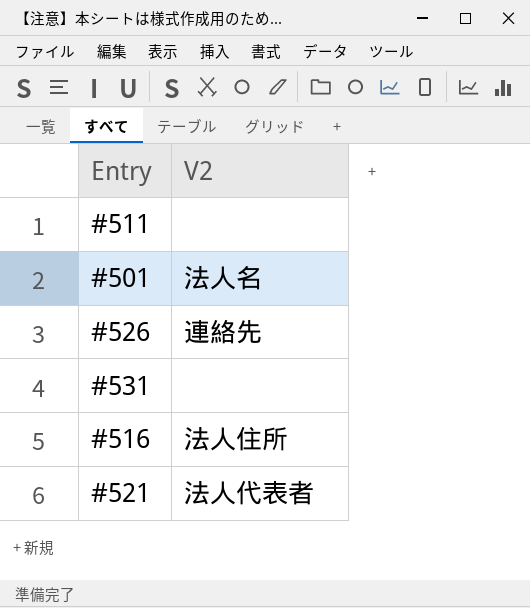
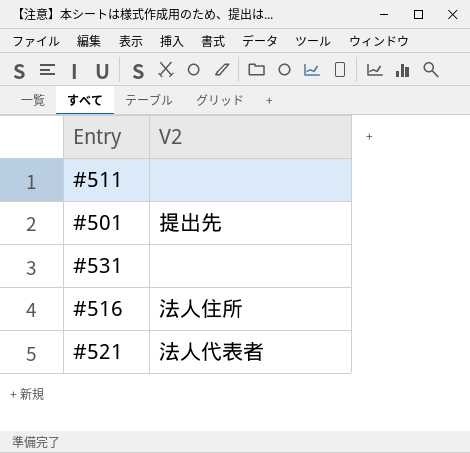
row #526: 連絡先 -> none
#501 | V2: 法人名 -> 提出先

